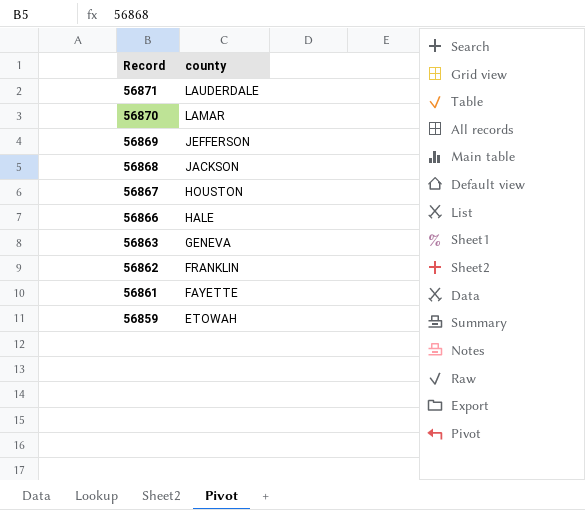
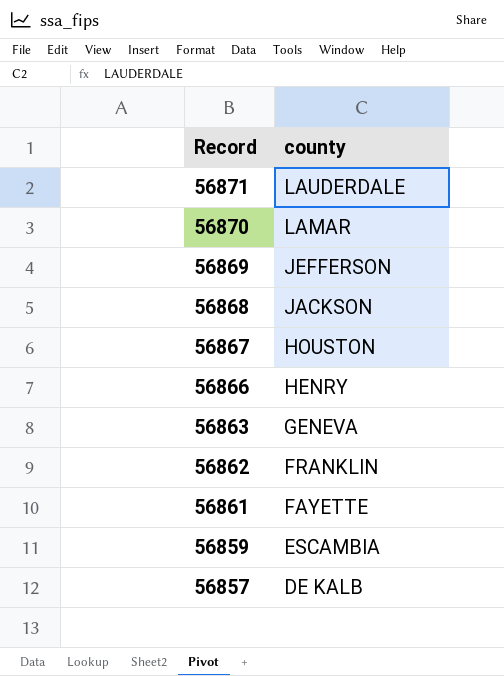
56866 | county: HALE -> HENRY
56859 | county: ETOWAH -> ESCAMBIA
row 56857: none -> DE KALB

